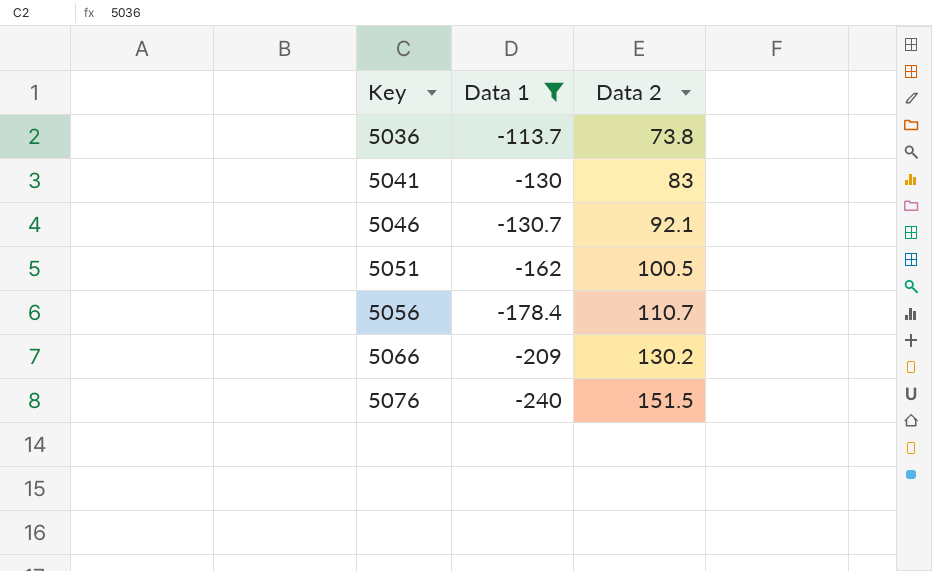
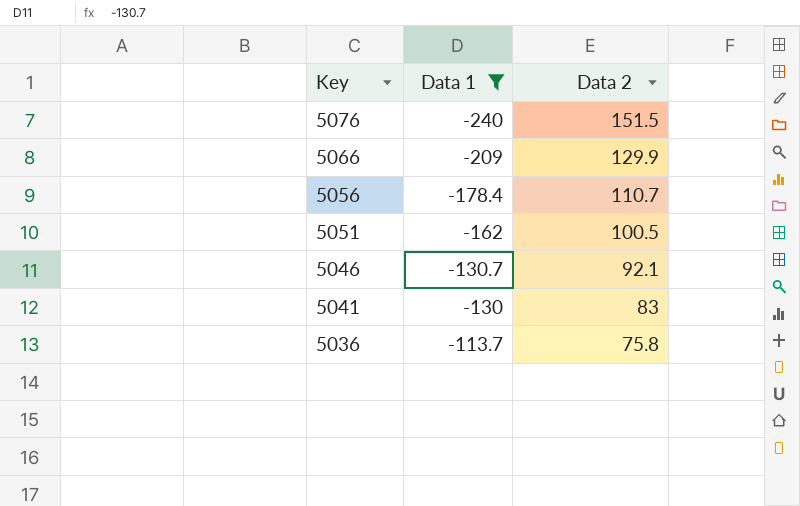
row order: Key ascending -> Key descending
5066 | Data 2: 130.2 -> 129.9
5036 | Data 2: 73.8 -> 75.8

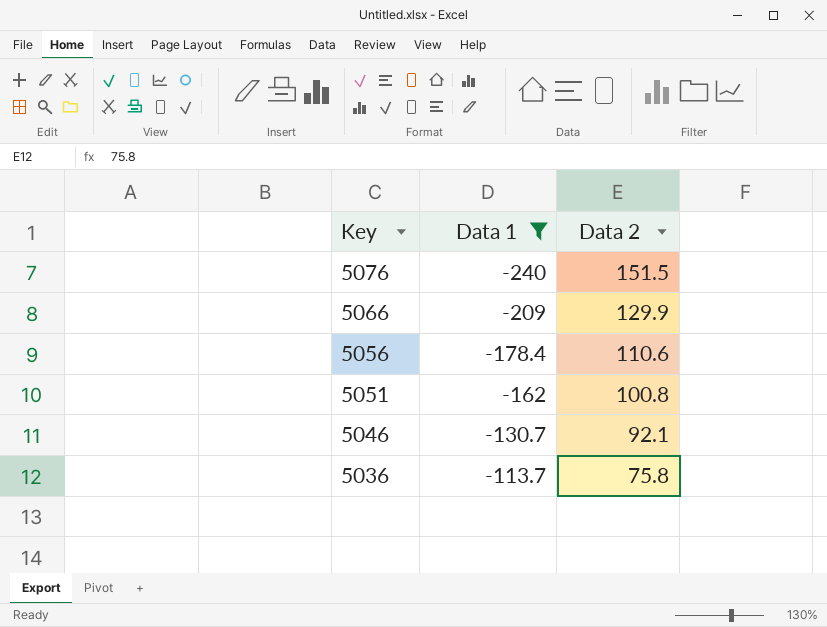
row 5041: -130 | 83 -> none
5056 | Data 2: 110.7 -> 110.6
5051 | Data 2: 100.5 -> 100.8

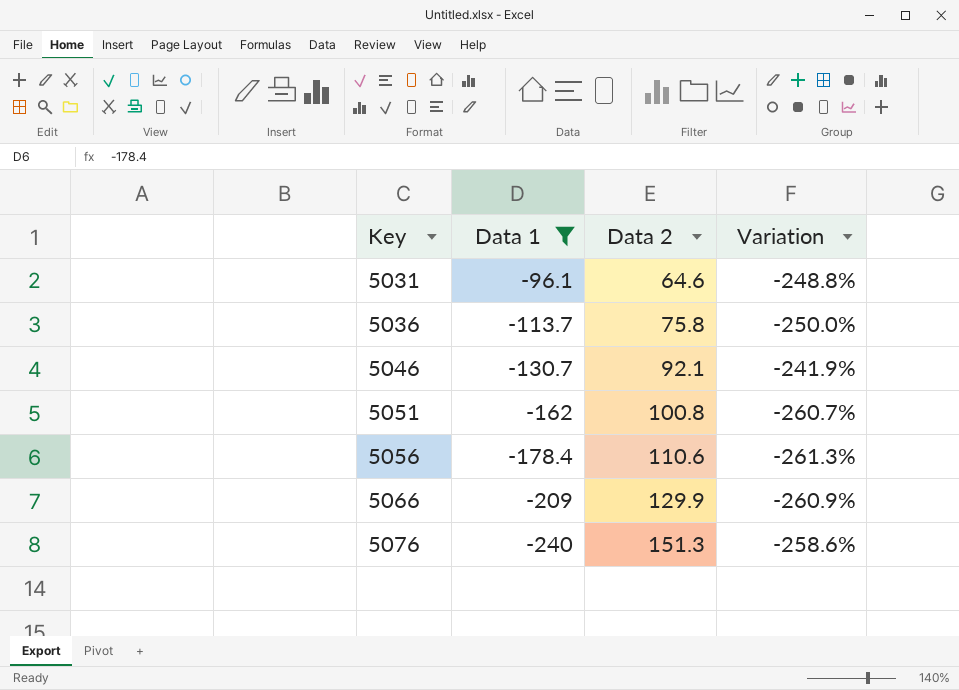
row order: Key descending -> Key ascending
column Variation | formula: none -> ([Data 1] - [Data 2]) / [Data 2]
row 5031: none -> -96.1 | 64.6 | -248.8%
5076 | Data 2: 151.5 -> 151.3

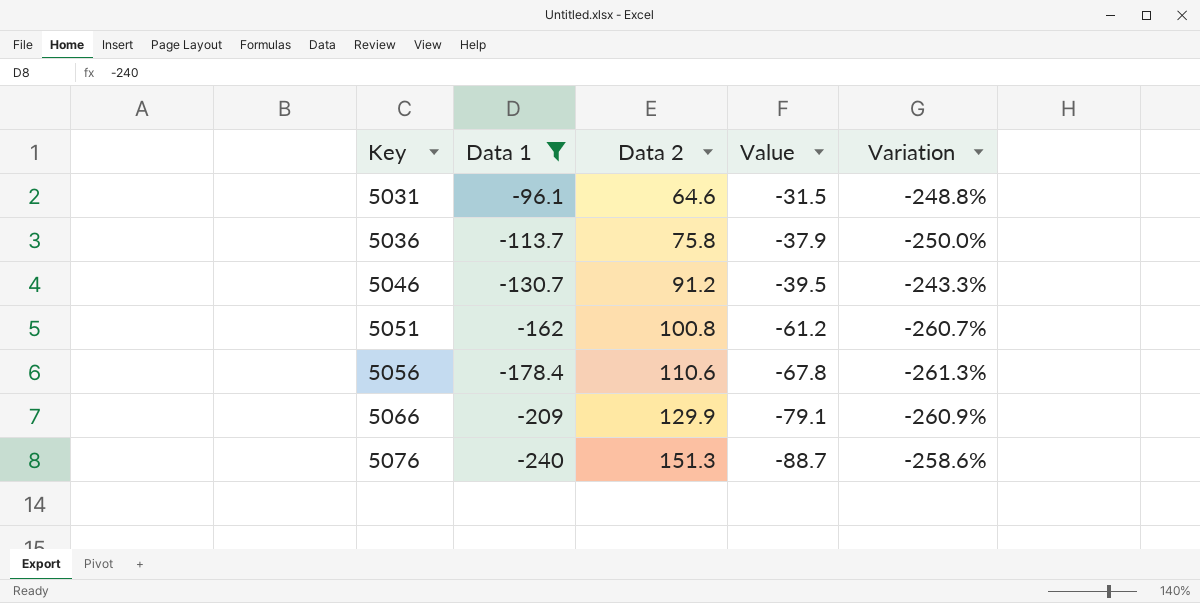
column Value | formula: none -> [Data 1] + [Data 2]
5046 | Data 2: 92.1 -> 91.2
5046 | Variation: -241.9% -> -243.3%

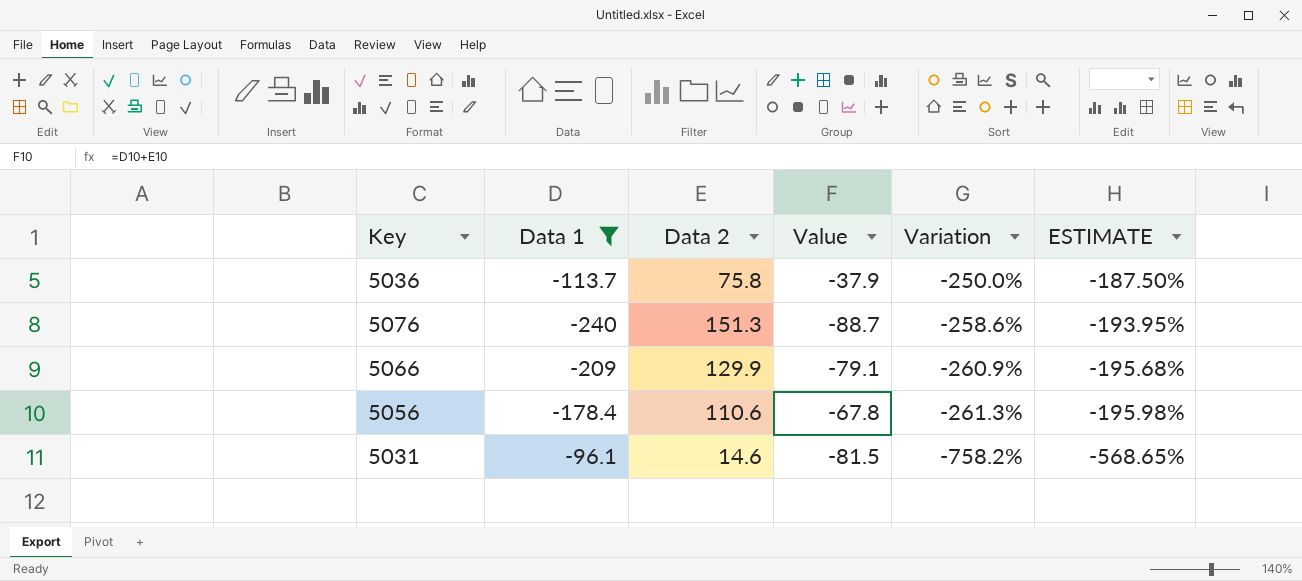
row order: Key ascending -> Variation descending
column ESTIMATE | formula: none -> [Variation] * 0.75
row 5046: -130.7 | 91.2 | -39.5 | -243.3% -> none
row 5051: -162 | 100.8 | -61.2 | -260.7% -> none
5031 | Data 2: 64.6 -> 14.6
5031 | Value: -31.5 -> -81.5
5031 | Variation: -248.8% -> -758.2%

